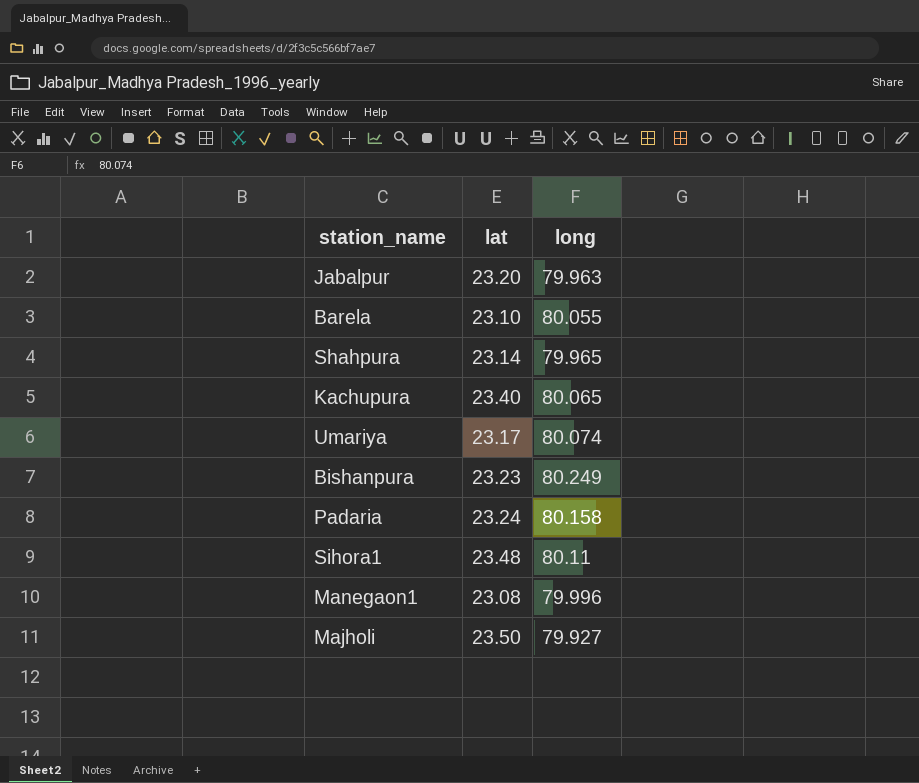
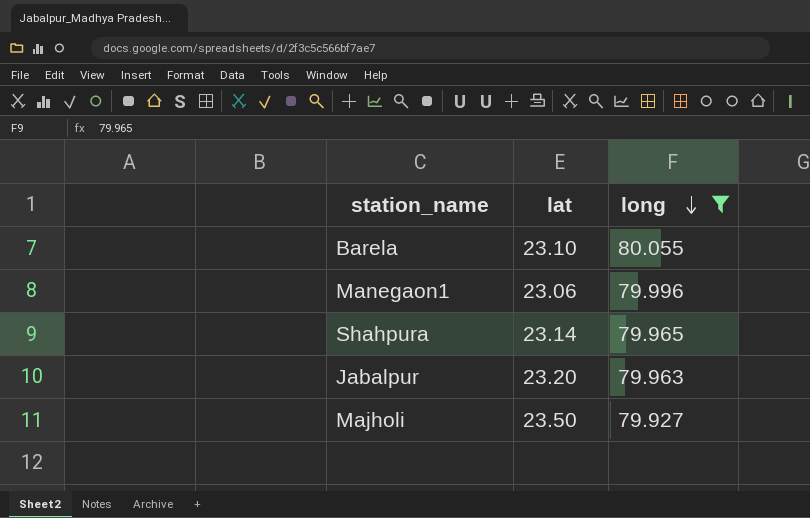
filter: none -> long <= 80.055
row order: none -> long descending
Manegaon1 | lat: 23.08 -> 23.06

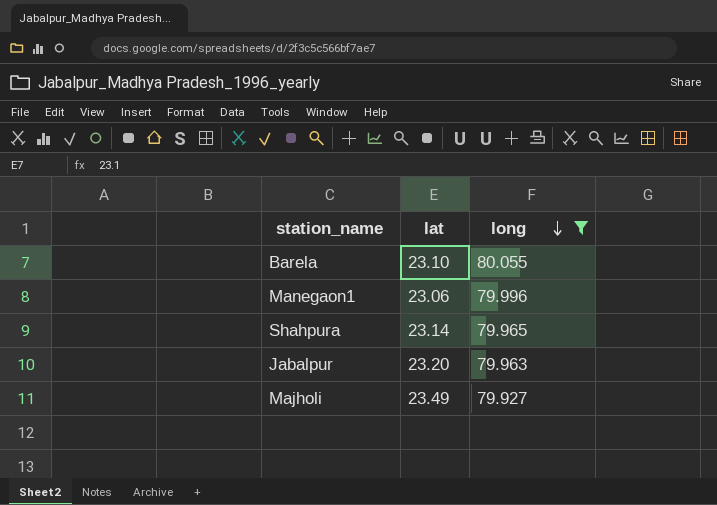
Majholi | lat: 23.50 -> 23.49

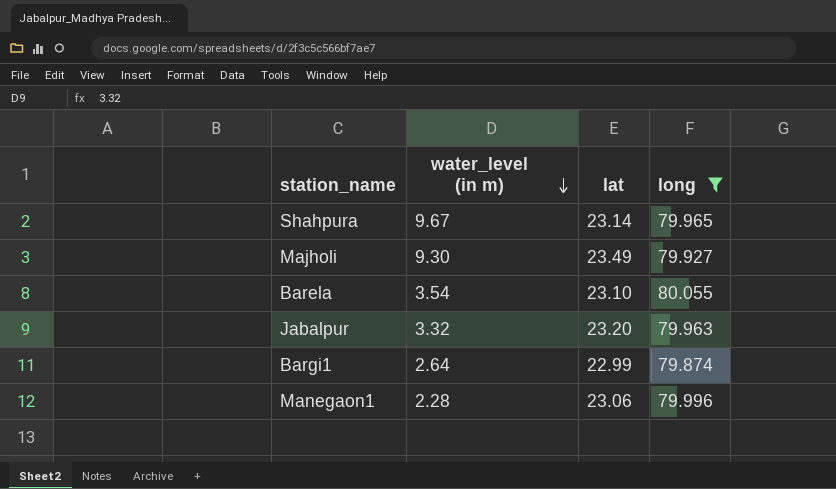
row order: long descending -> water_level (in m) descending
column water_level (in m) | position: none -> 2
row Bargi1: none -> 2.64 | 22.99 | 79.874

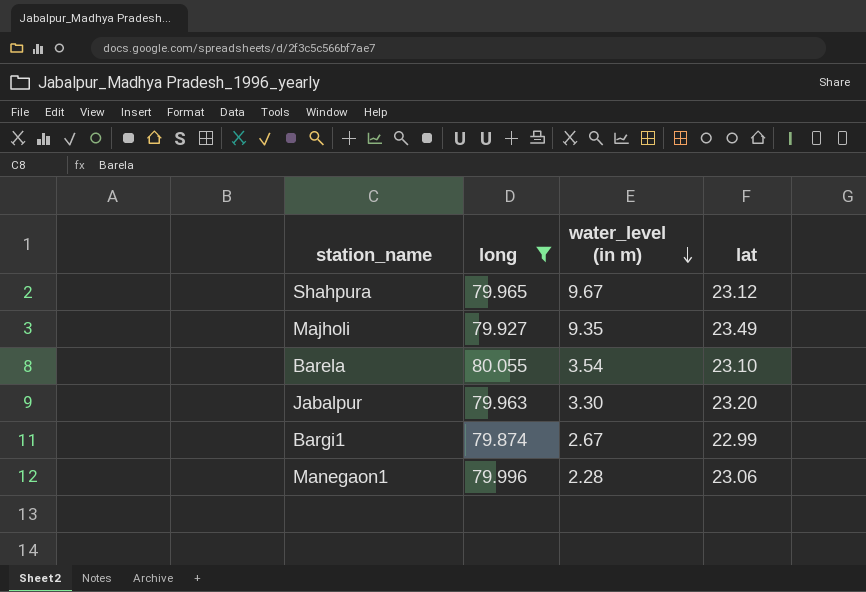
column long | position: 4 -> 2
Shahpura | lat: 23.14 -> 23.12
Majholi | water_level (in m): 9.30 -> 9.35
Jabalpur | water_level (in m): 3.32 -> 3.30
Bargi1 | water_level (in m): 2.64 -> 2.67

